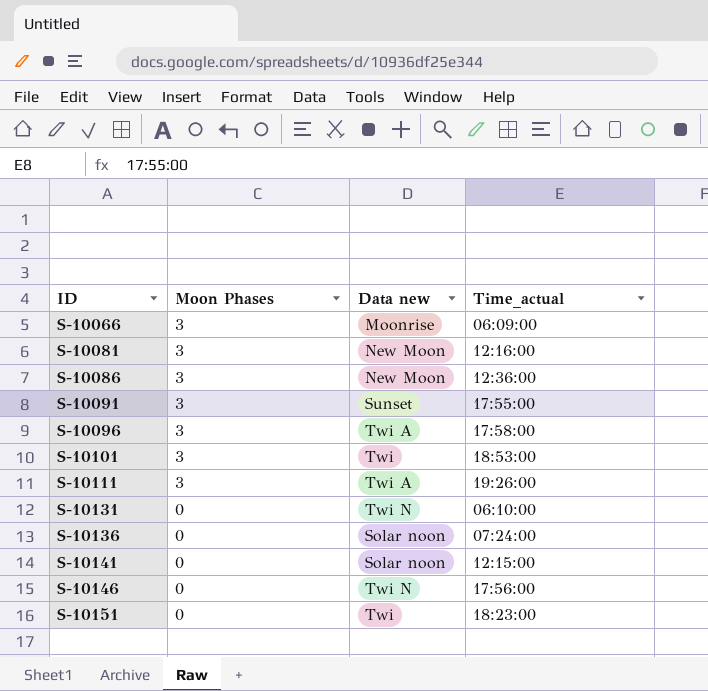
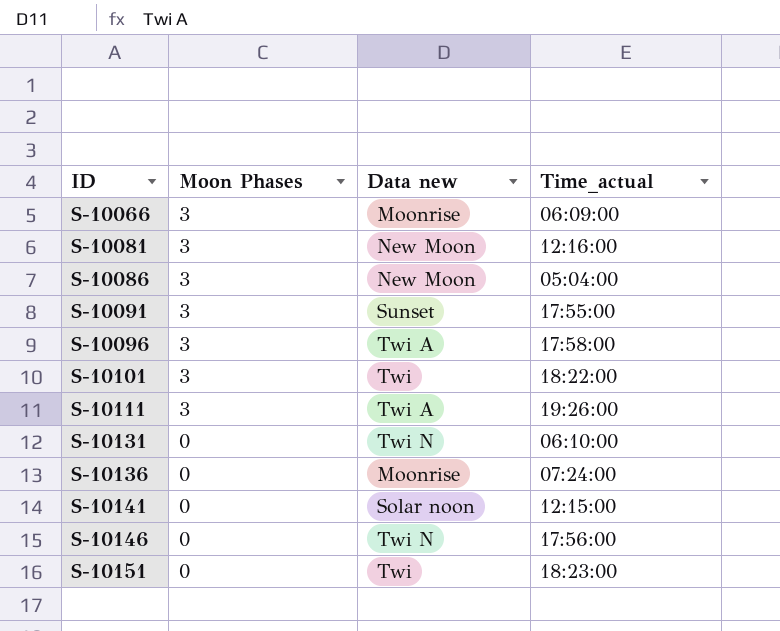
S-10086 | Time_actual: 12:36:00 -> 05:04:00
S-10101 | Time_actual: 18:53:00 -> 18:22:00
S-10136 | Data new: Solar noon -> Moonrise

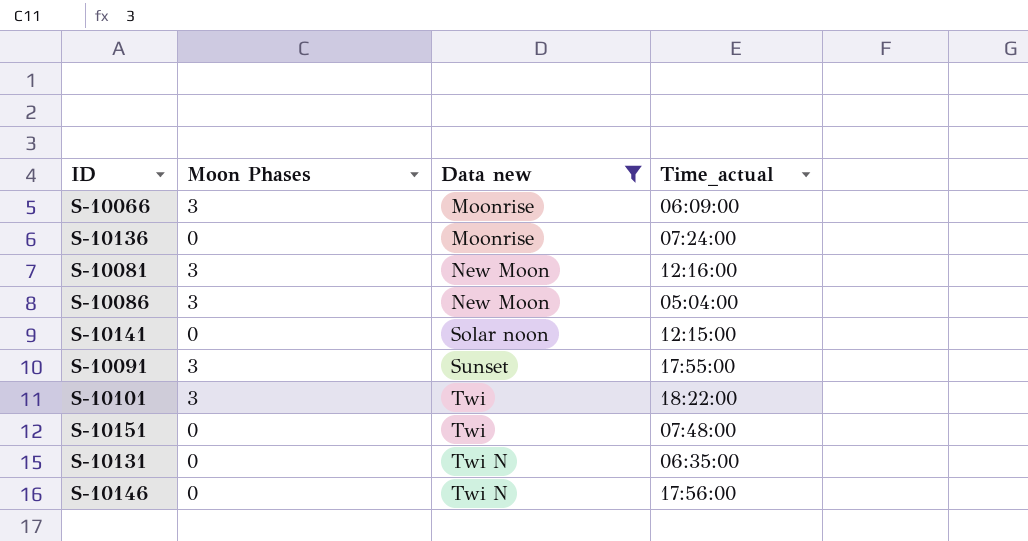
filter: none -> Data new != Twi A
row order: ID ascending -> Data new ascending
S-10151 | Time_actual: 18:23:00 -> 07:48:00
S-10131 | Time_actual: 06:10:00 -> 06:35:00

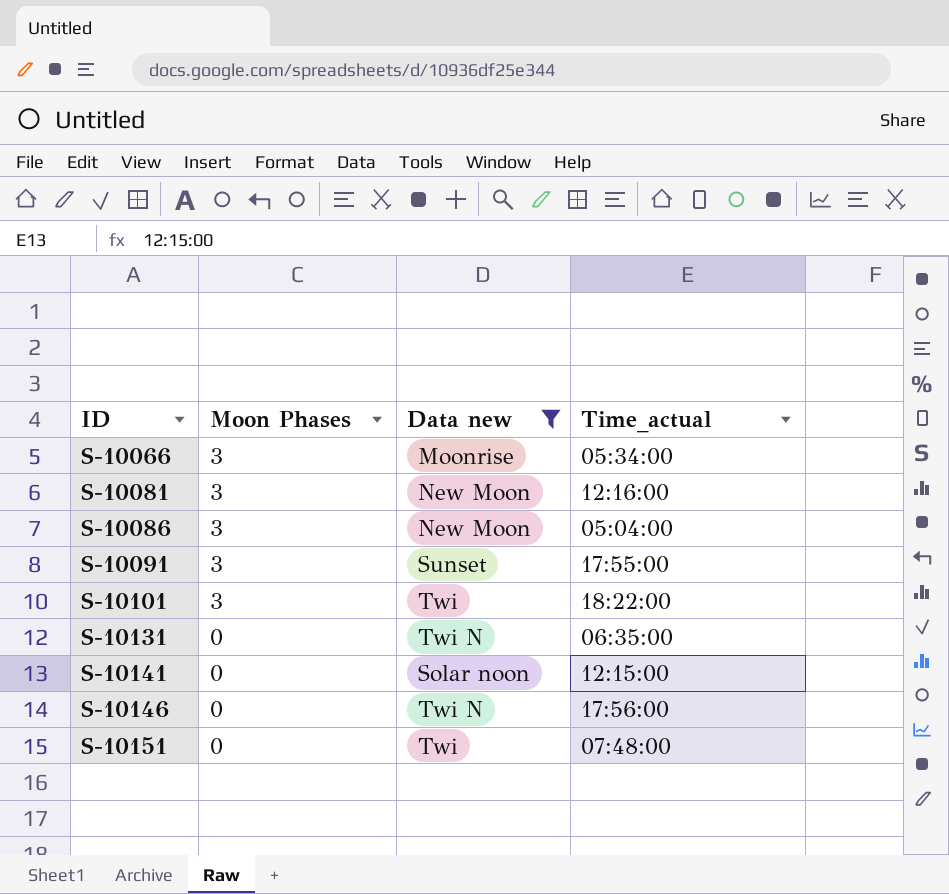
row order: Data new ascending -> ID ascending
row S-10136: 0 | Moonrise | 07:24:00 -> none
S-10066 | Time_actual: 06:09:00 -> 05:34:00

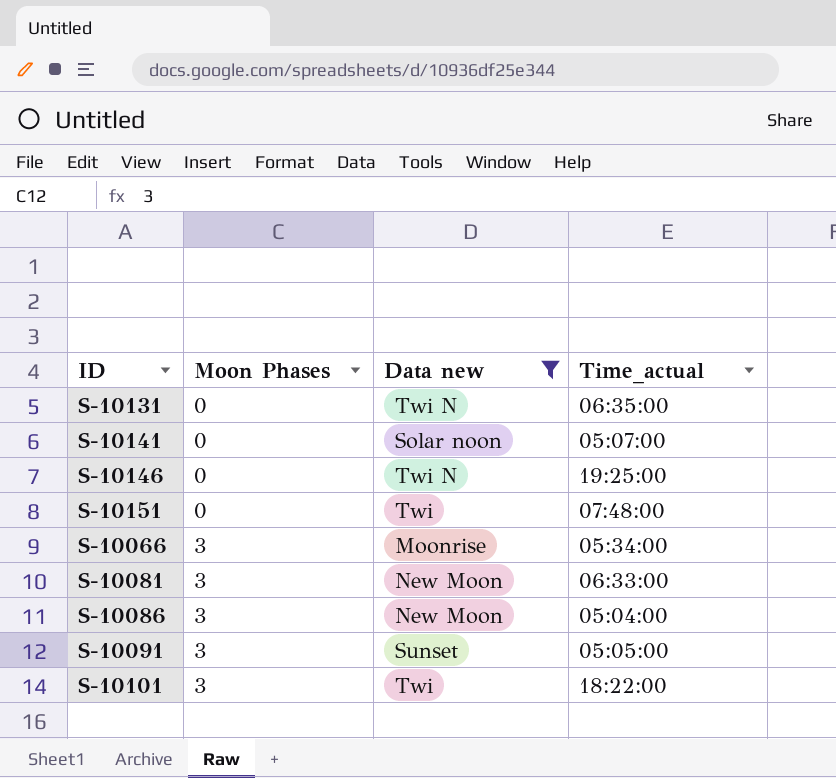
row order: ID ascending -> Moon Phases ascending
S-10141 | Time_actual: 12:15:00 -> 05:07:00
S-10146 | Time_actual: 17:56:00 -> 19:25:00
S-10081 | Time_actual: 12:16:00 -> 06:33:00
S-10091 | Time_actual: 17:55:00 -> 05:05:00

